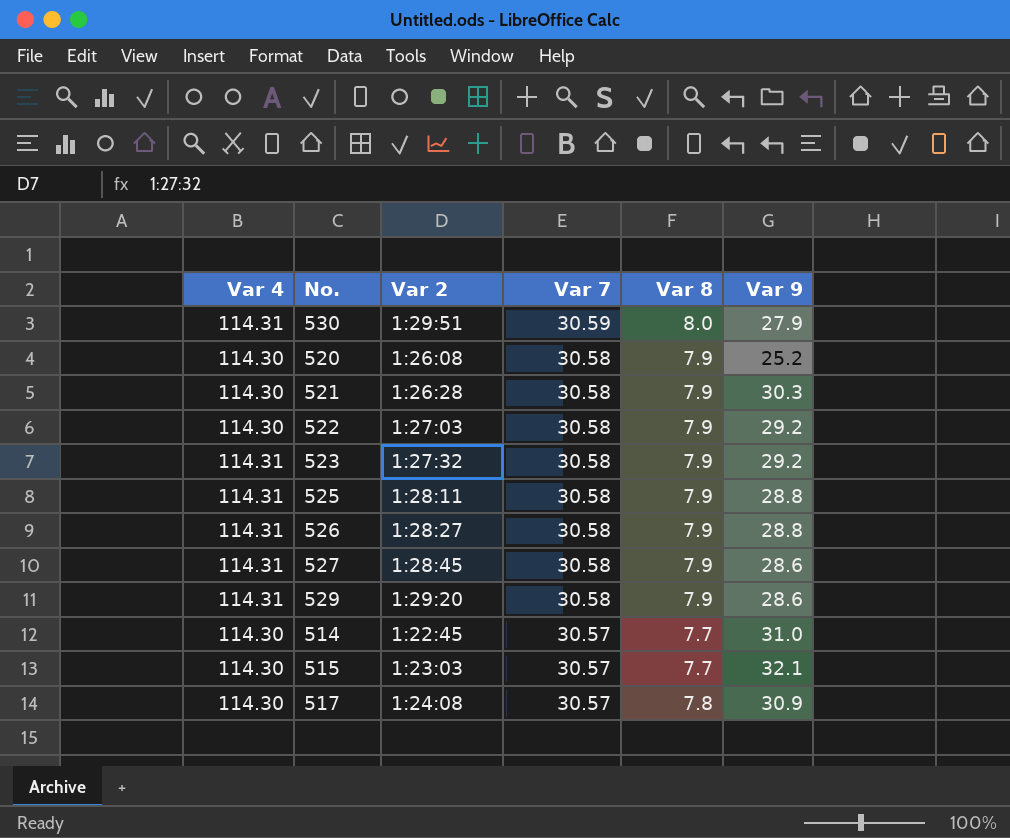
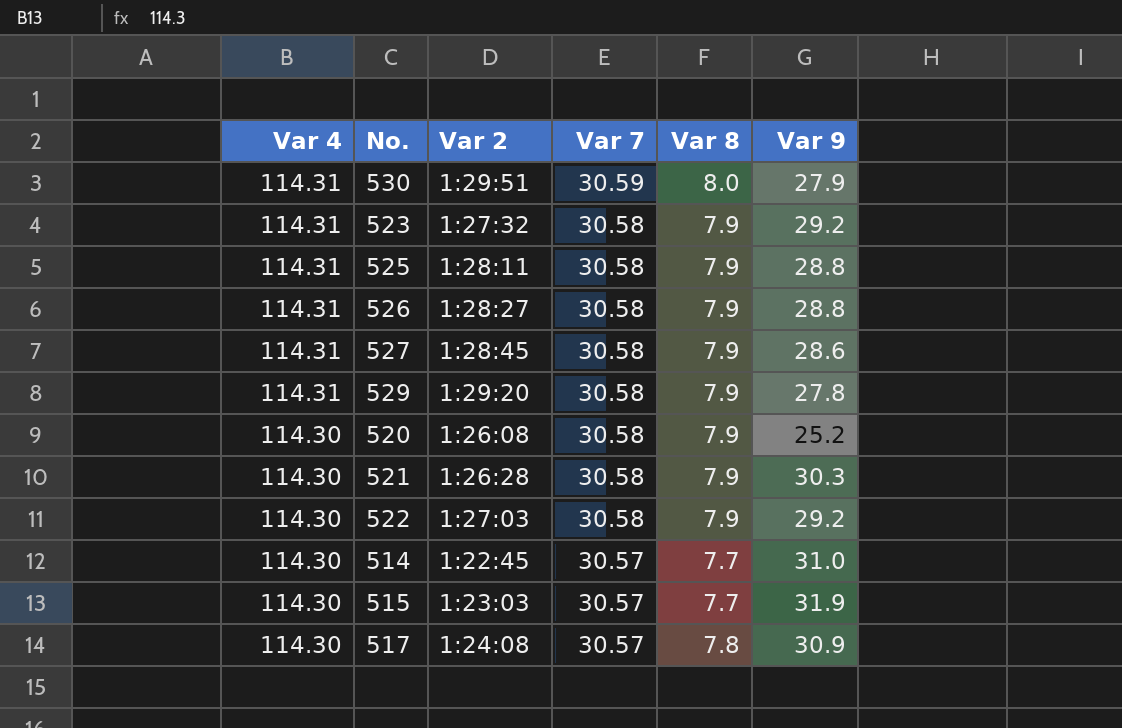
row order: Var 7 descending -> Var 4 descending
529 | Var 9: 28.6 -> 27.8
515 | Var 9: 32.1 -> 31.9

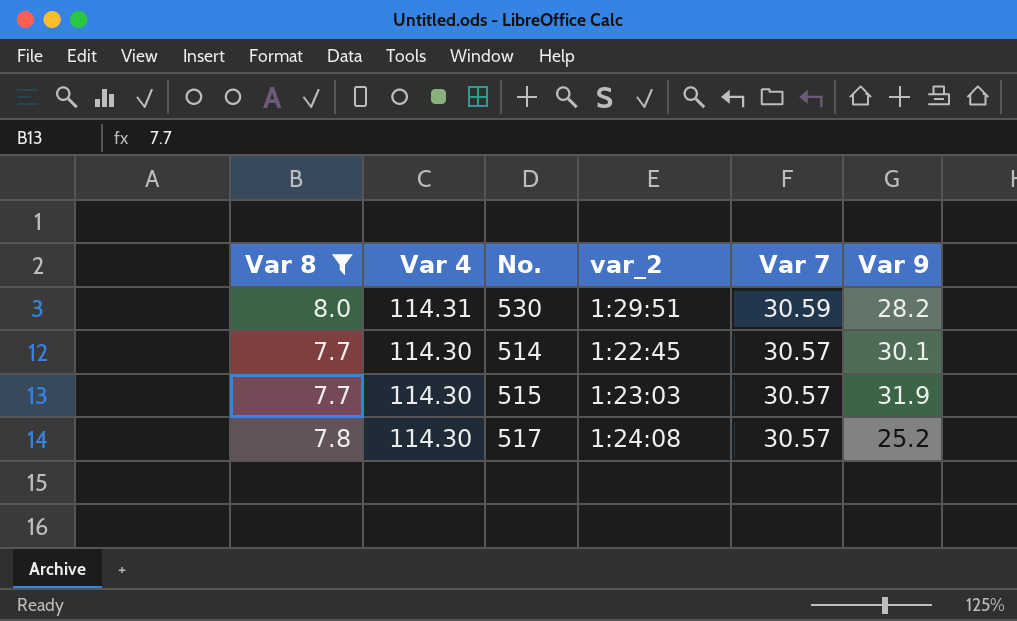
filter: none -> Var 8 != 7.9
column Var 8 | position: 5 -> 1
column name: Var 2 -> var_2
530 | Var 9: 27.9 -> 28.2
514 | Var 9: 31.0 -> 30.1
517 | Var 9: 30.9 -> 25.2

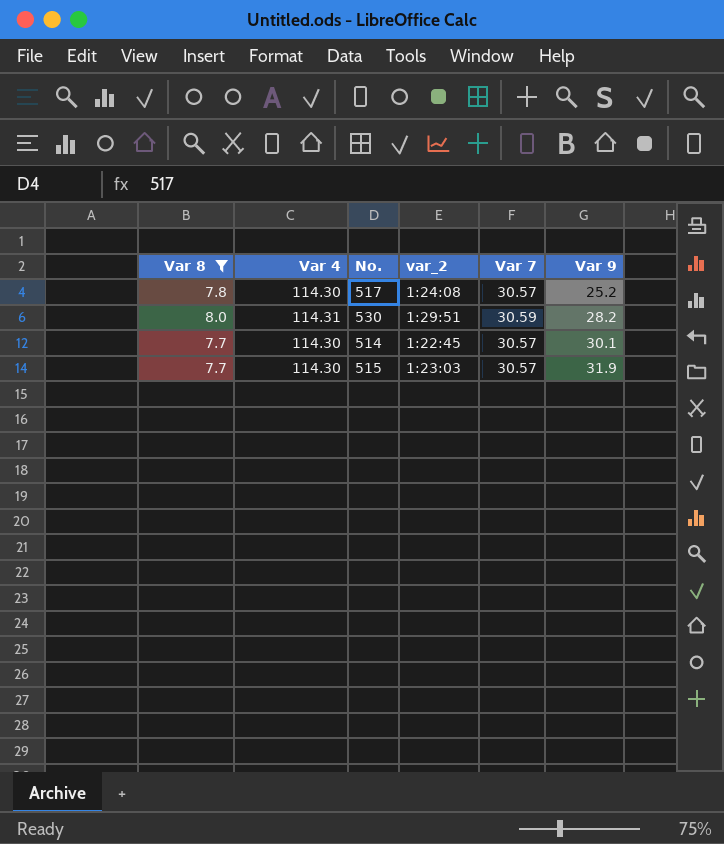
row order: Var 4 descending -> Var 9 ascending

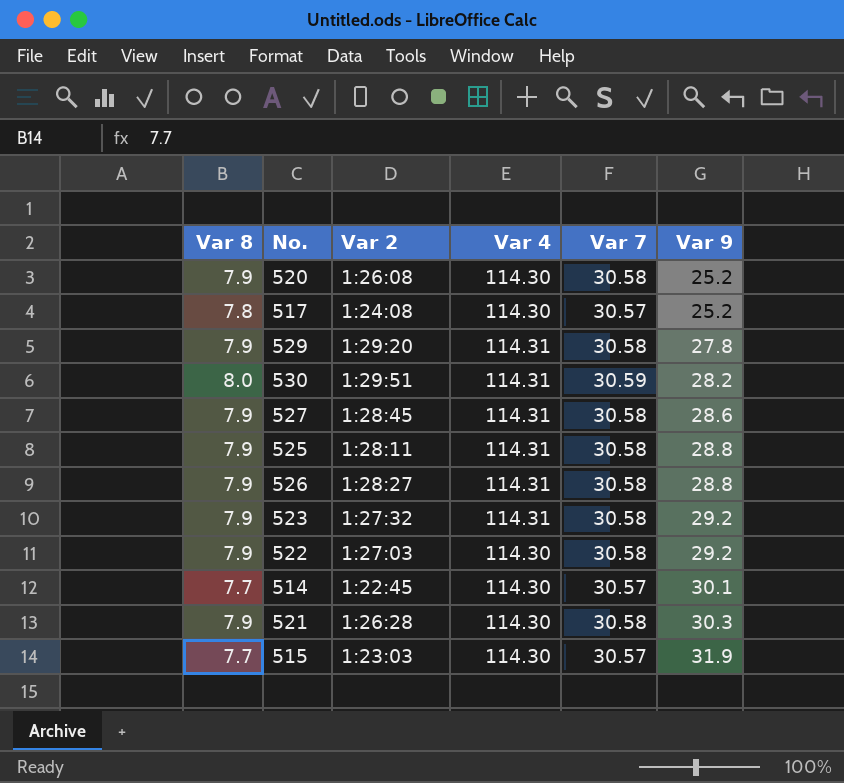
filter: Var 8 != 7.9 -> none
column name: var_2 -> Var 2
column Var 4 | position: 2 -> 4

